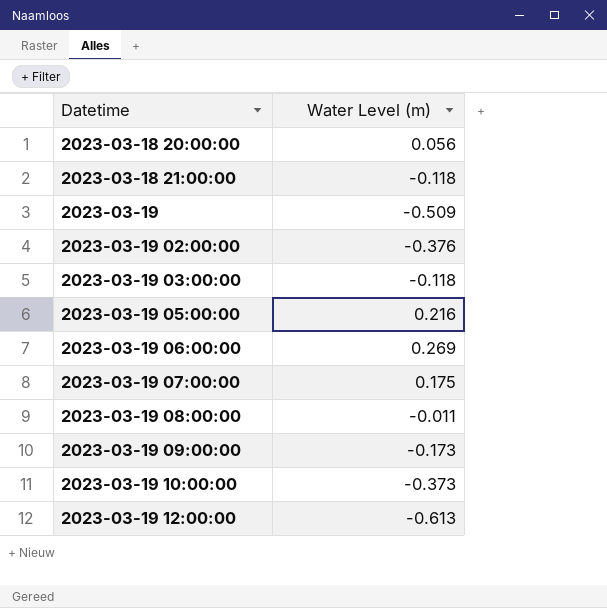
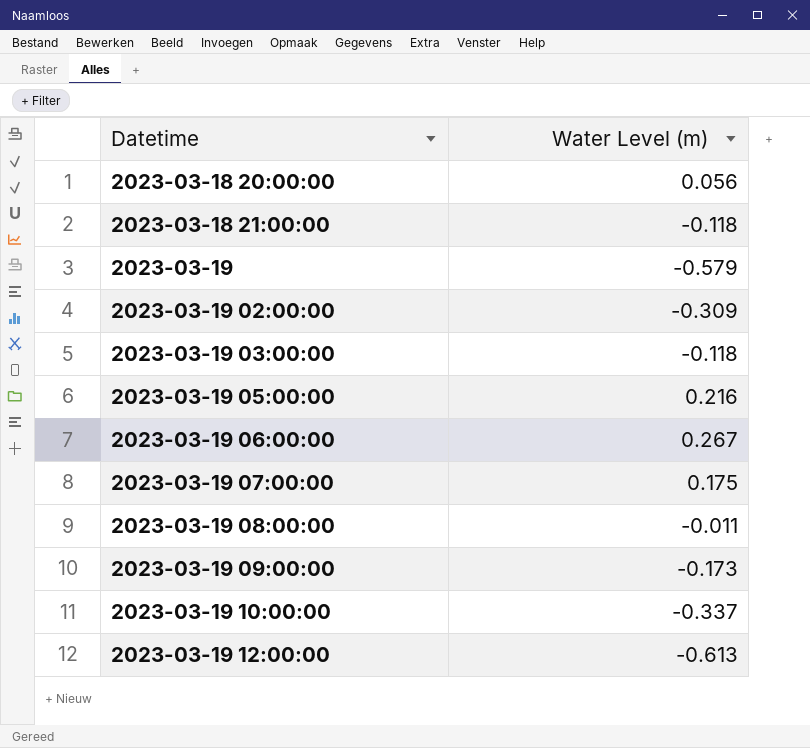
2023-03-19 | Water Level (m): -0.509 -> -0.579
2023-03-19 02:00:00 | Water Level (m): -0.376 -> -0.309
2023-03-19 06:00:00 | Water Level (m): 0.269 -> 0.267
2023-03-19 10:00:00 | Water Level (m): -0.373 -> -0.337

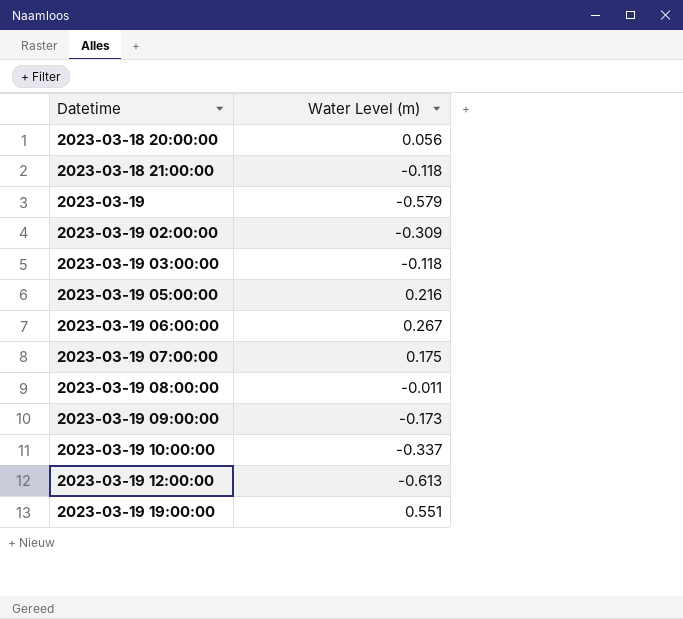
row 2023-03-19 19:00:00: none -> 0.551

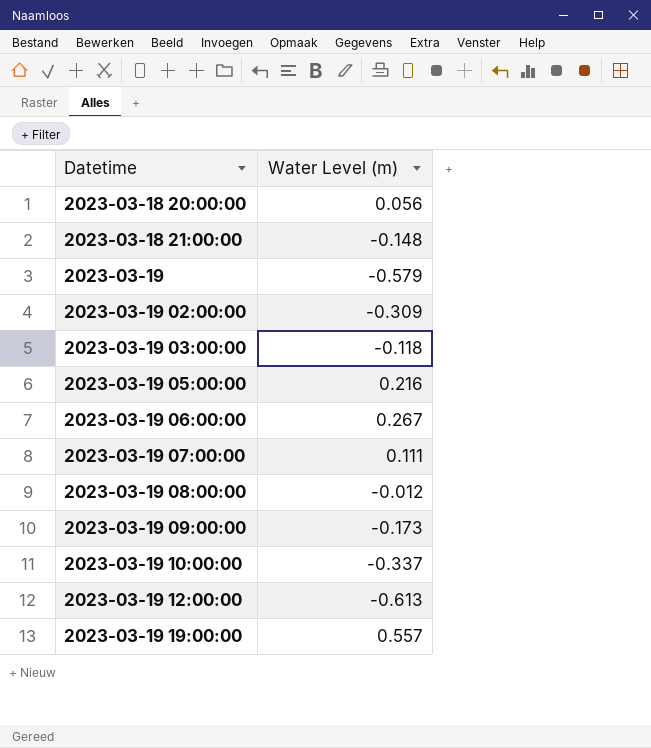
2023-03-18 21:00:00 | Water Level (m): -0.118 -> -0.148
2023-03-19 07:00:00 | Water Level (m): 0.175 -> 0.111
2023-03-19 08:00:00 | Water Level (m): -0.011 -> -0.012
2023-03-19 19:00:00 | Water Level (m): 0.551 -> 0.557

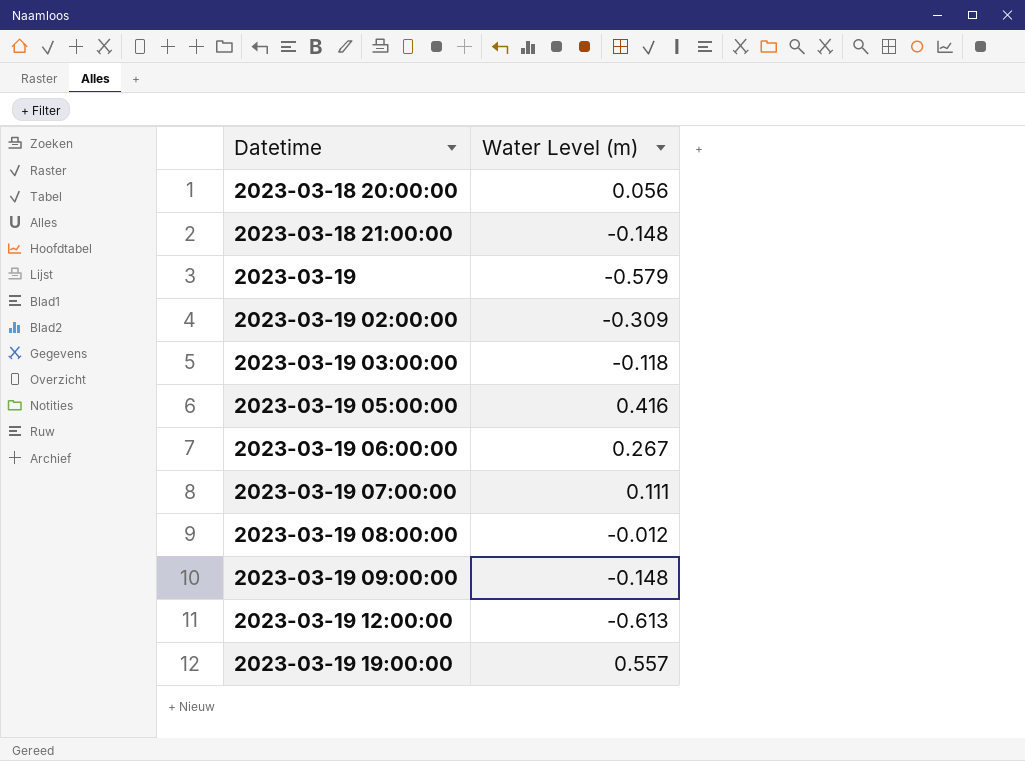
row 2023-03-19 10:00:00: -0.337 -> none
2023-03-19 05:00:00 | Water Level (m): 0.216 -> 0.416
2023-03-19 09:00:00 | Water Level (m): -0.173 -> -0.148

